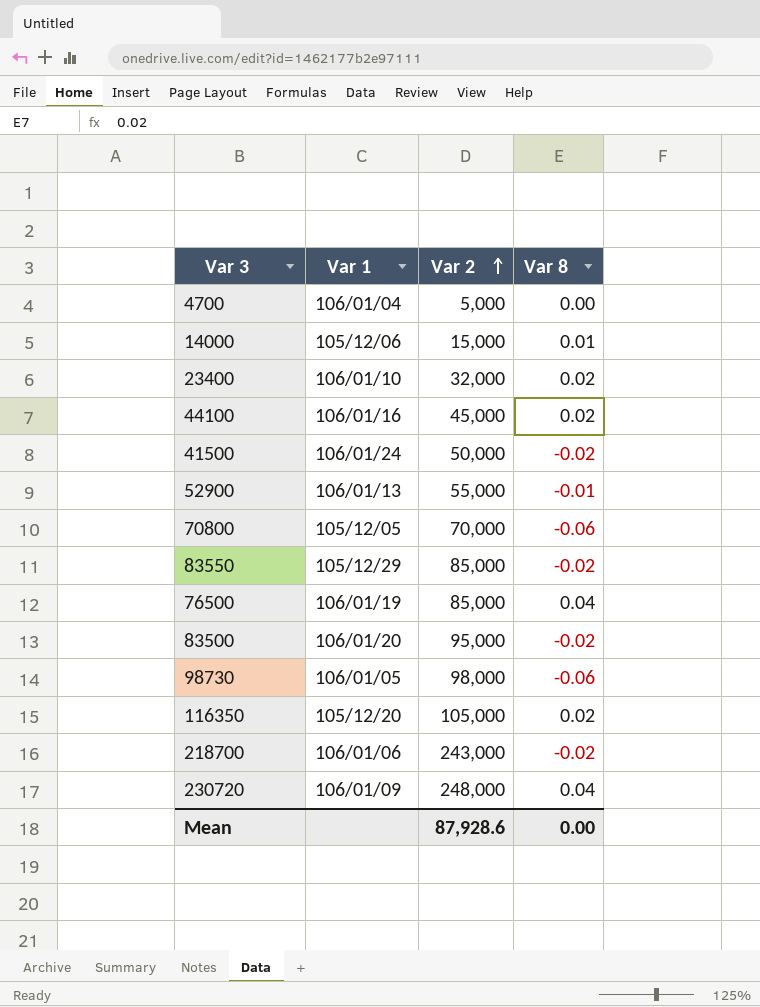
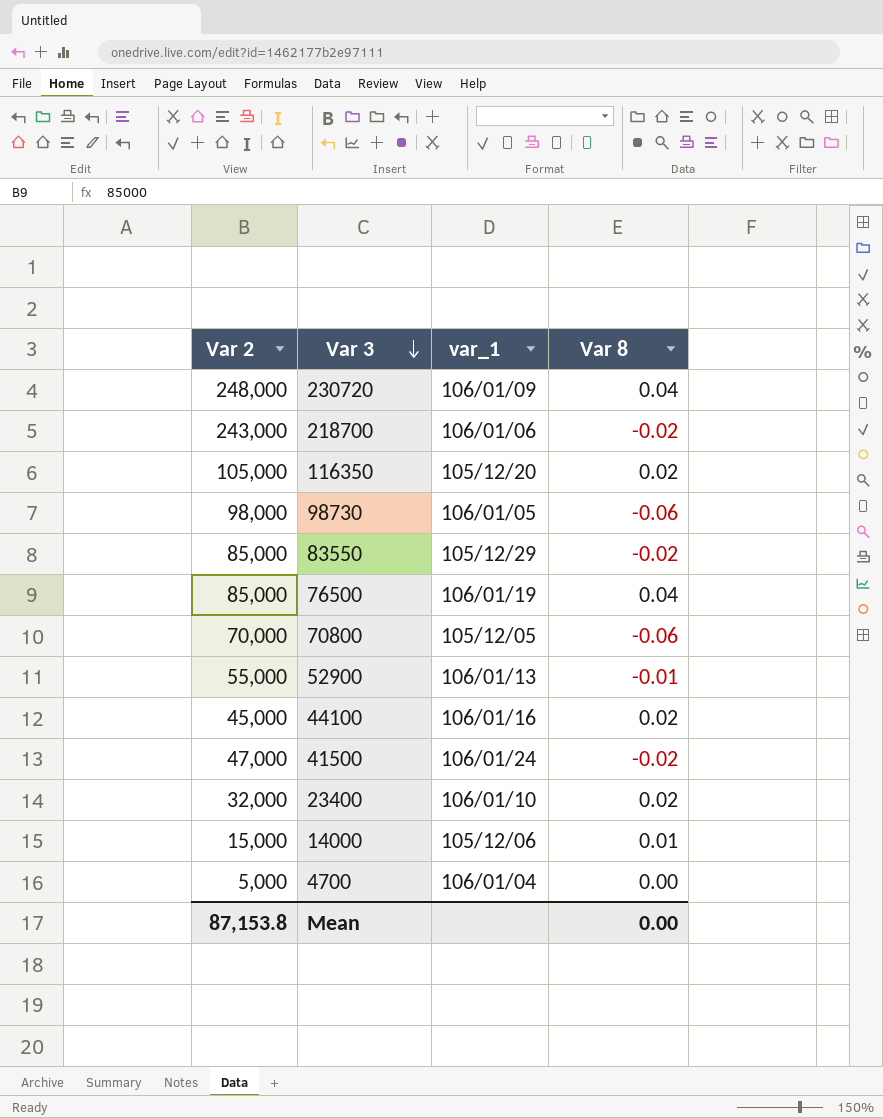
row order: Var 2 ascending -> Var 3 descending
column Var 2 | position: 3 -> 1
column name: Var 1 -> var_1
row 83500: 106/01/20 | 95,000 | -0.02 -> none
41500 | Var 2: 50,000 -> 47,000
Mean | Var 2: 87,928.6 -> 87,153.8

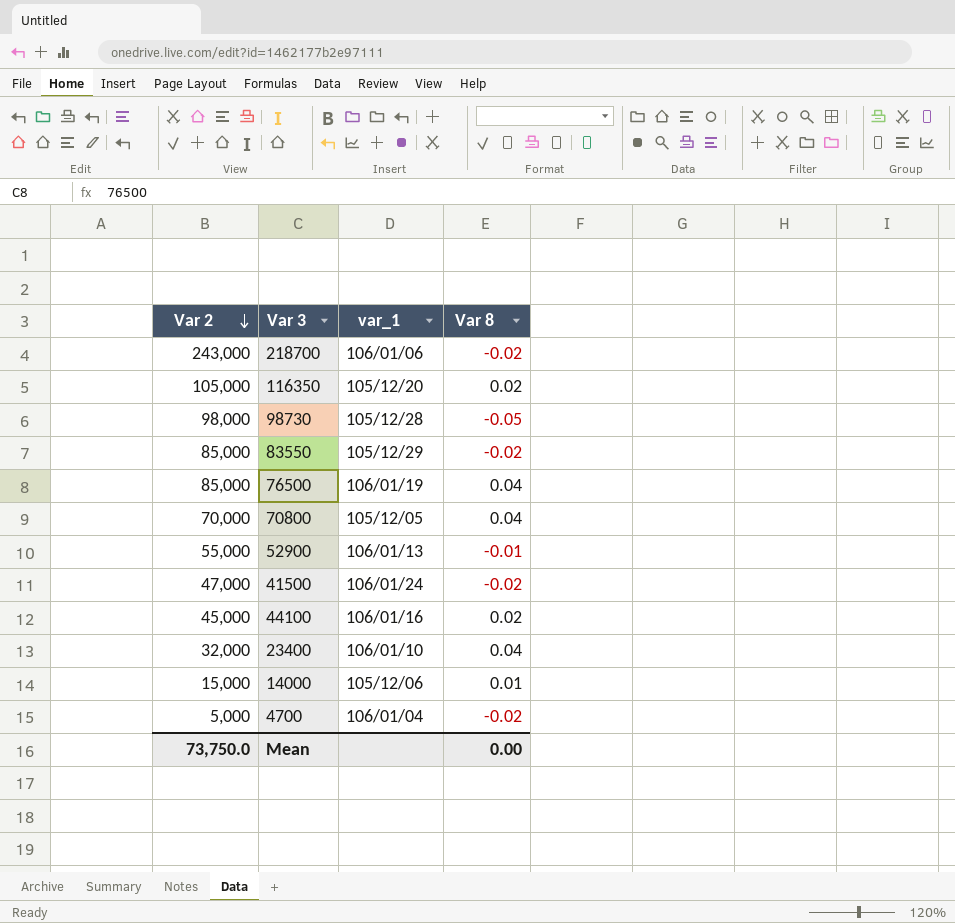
row order: Var 3 descending -> Var 2 descending
row 230720: 248,000 | 106/01/09 | 0.04 -> none
98730 | var_1: 106/01/05 -> 105/12/28
98730 | Var 8: -0.06 -> -0.05
70800 | Var 8: -0.06 -> 0.04
23400 | Var 8: 0.02 -> 0.04
4700 | Var 8: 0.00 -> -0.02
Mean | Var 2: 87,153.8 -> 73,750.0

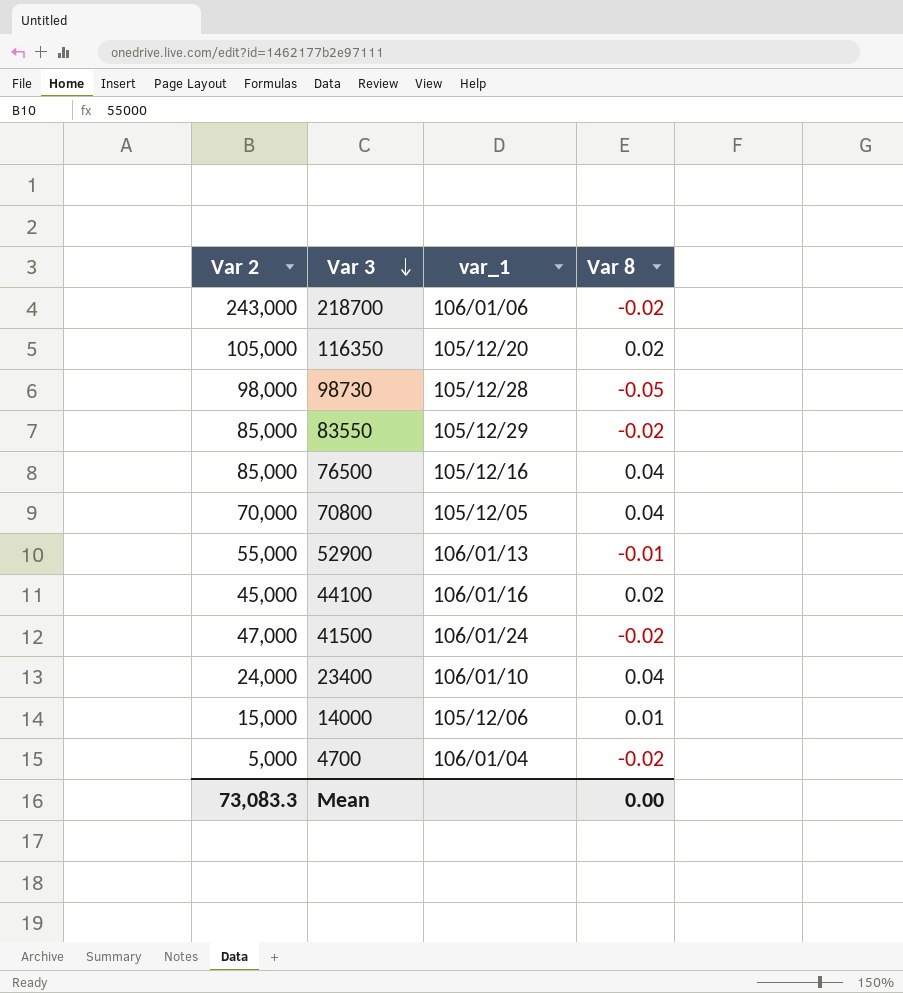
row order: Var 2 descending -> Var 3 descending
76500 | var_1: 106/01/19 -> 105/12/16
23400 | Var 2: 32,000 -> 24,000
Mean | Var 2: 73,750.0 -> 73,083.3

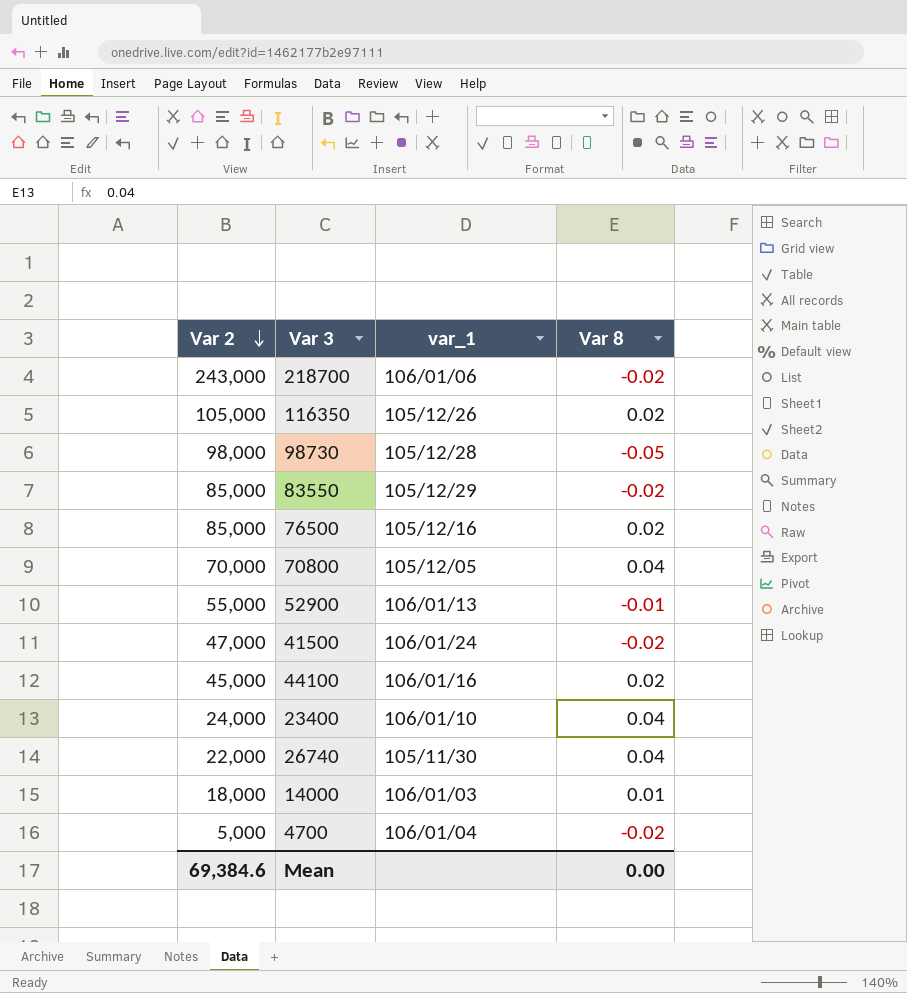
row order: Var 3 descending -> Var 2 descending
116350 | var_1: 105/12/20 -> 105/12/26
76500 | Var 8: 0.04 -> 0.02
row 26740: none -> 22,000 | 105/11/30 | 0.04
14000 | Var 2: 15,000 -> 18,000
14000 | var_1: 105/12/06 -> 106/01/03
Mean | Var 2: 73,083.3 -> 69,384.6

